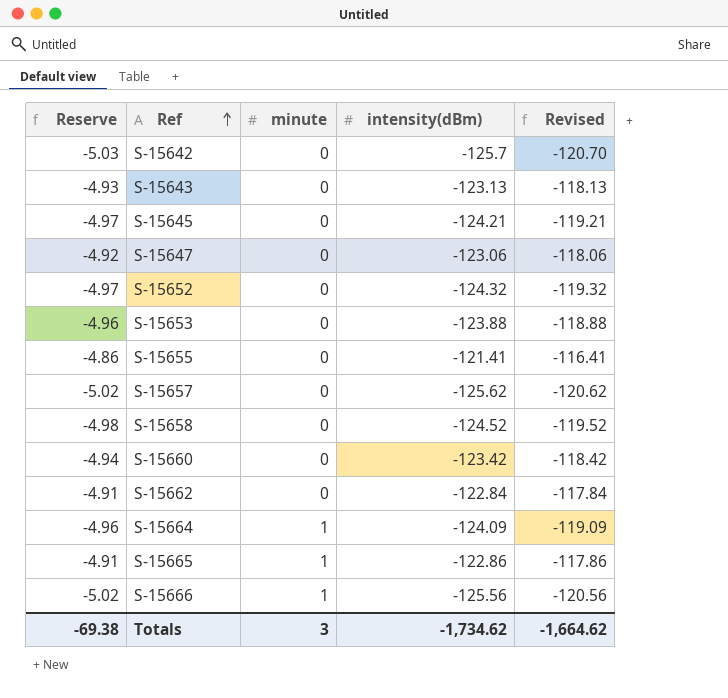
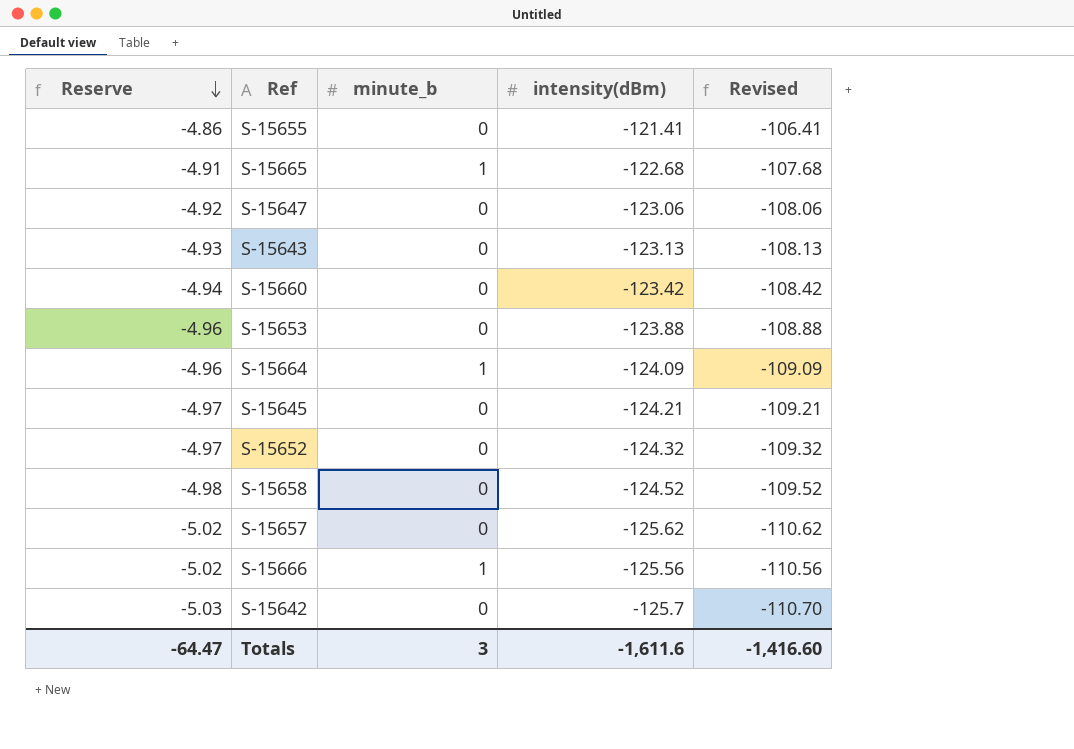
row order: Ref ascending -> Reserve descending
column name: minute -> minute_b
column Revised | formula: [intensity(dBm)] + 5 -> [intensity(dBm)] + 15
row S-15662: -4.91 | 0 | -122.84 | -117.84 -> none
S-15665 | intensity(dBm): -122.86 -> -122.68
Totals | Reserve: -69.38 -> -64.47
Totals | intensity(dBm): -1,734.62 -> -1,611.6
Totals | Revised: -1,664.62 -> -1,416.60

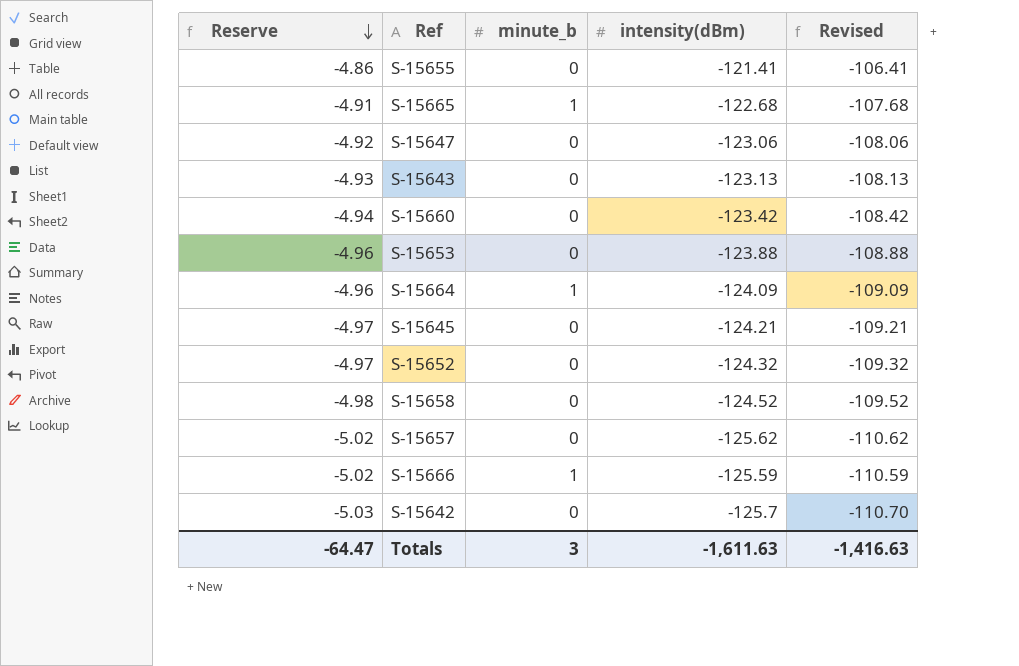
S-15666 | intensity(dBm): -125.56 -> -125.59
S-15666 | Revised: -110.56 -> -110.59
Totals | intensity(dBm): -1,611.6 -> -1,611.63
Totals | Revised: -1,416.60 -> -1,416.63

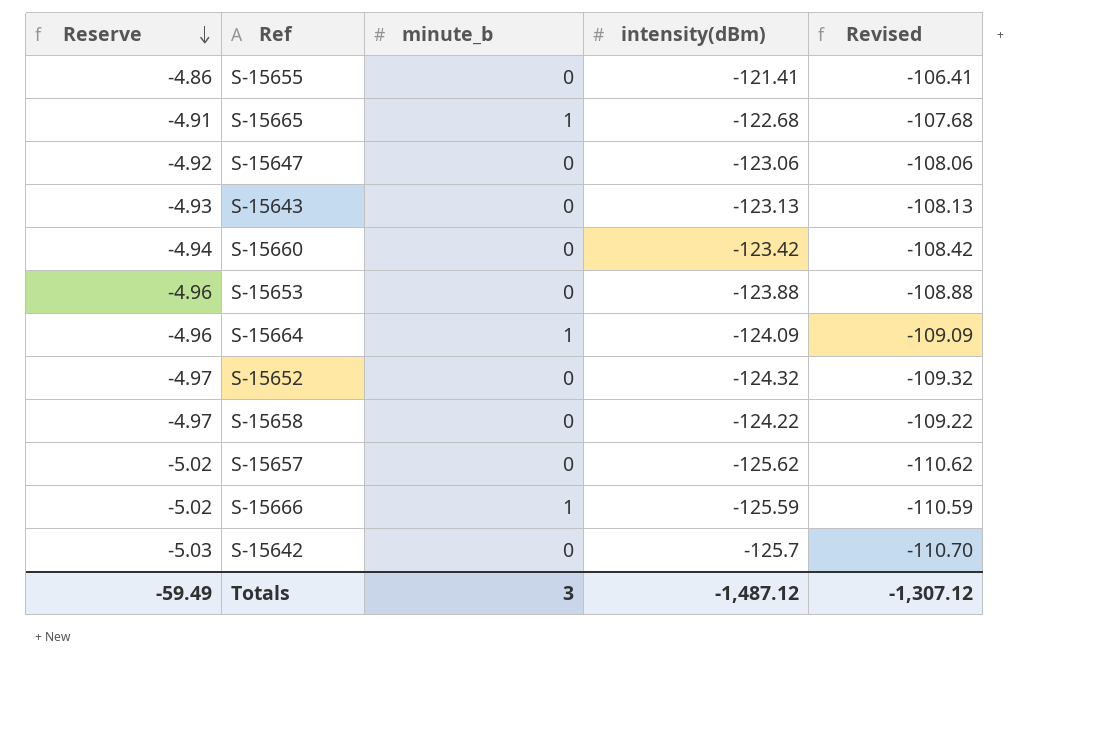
row S-15645: -4.97 | 0 | -124.21 | -109.21 -> none
S-15658 | Reserve: -4.98 -> -4.97
S-15658 | intensity(dBm): -124.52 -> -124.22
S-15658 | Revised: -109.52 -> -109.22
Totals | Reserve: -64.47 -> -59.49
Totals | intensity(dBm): -1,611.63 -> -1,487.12
Totals | Revised: -1,416.63 -> -1,307.12

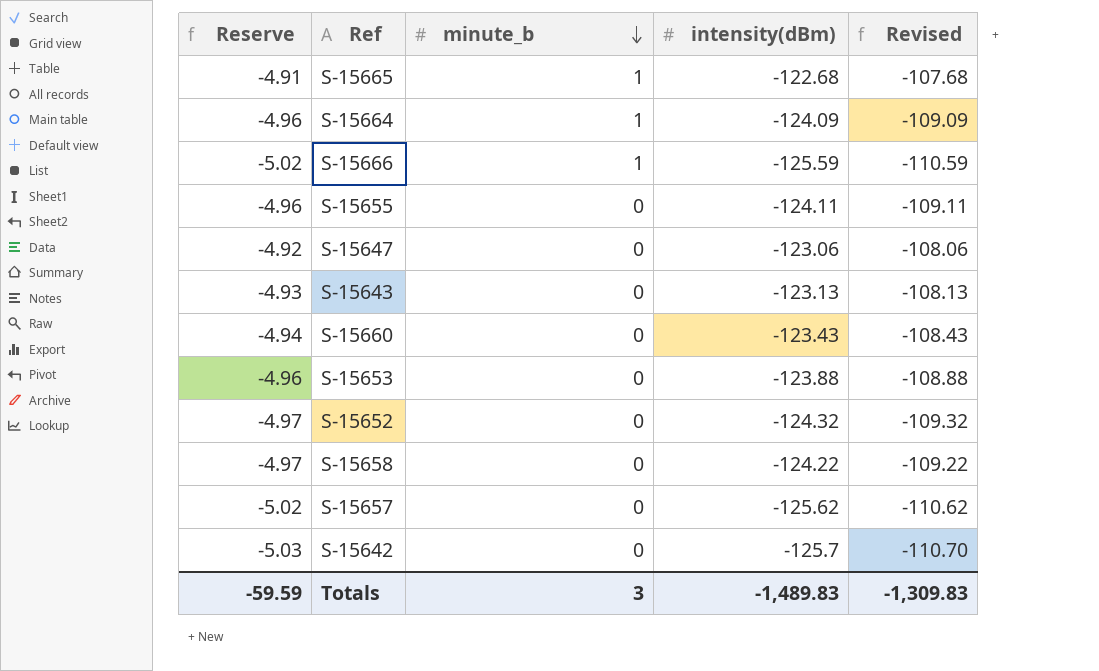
row order: Reserve descending -> minute_b descending
S-15655 | Reserve: -4.86 -> -4.96
S-15655 | intensity(dBm): -121.41 -> -124.11
S-15655 | Revised: -106.41 -> -109.11
S-15660 | intensity(dBm): -123.42 -> -123.43
S-15660 | Revised: -108.42 -> -108.43
Totals | Reserve: -59.49 -> -59.59
Totals | intensity(dBm): -1,487.12 -> -1,489.83
Totals | Revised: -1,307.12 -> -1,309.83

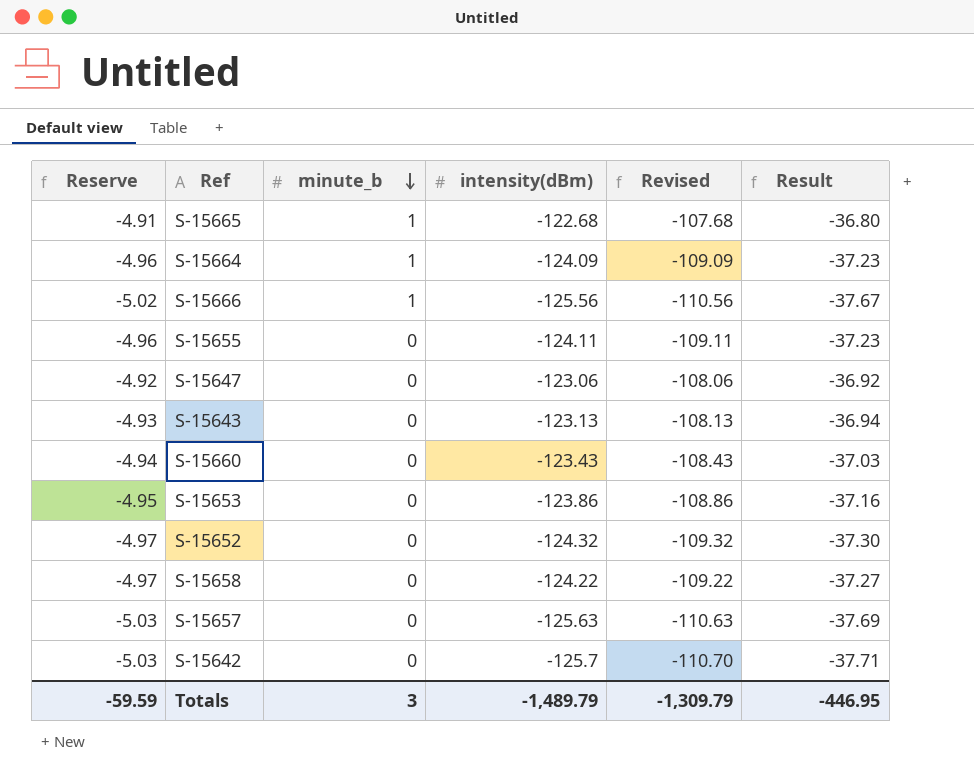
column Result | formula: none -> [intensity(dBm)] * 0.3
S-15666 | intensity(dBm): -125.59 -> -125.56
S-15666 | Revised: -110.59 -> -110.56
S-15653 | Reserve: -4.96 -> -4.95
S-15653 | intensity(dBm): -123.88 -> -123.86
S-15653 | Revised: -108.88 -> -108.86
S-15657 | Reserve: -5.02 -> -5.03
S-15657 | intensity(dBm): -125.62 -> -125.63
S-15657 | Revised: -110.62 -> -110.63
Totals | intensity(dBm): -1,489.83 -> -1,489.79
Totals | Revised: -1,309.83 -> -1,309.79

